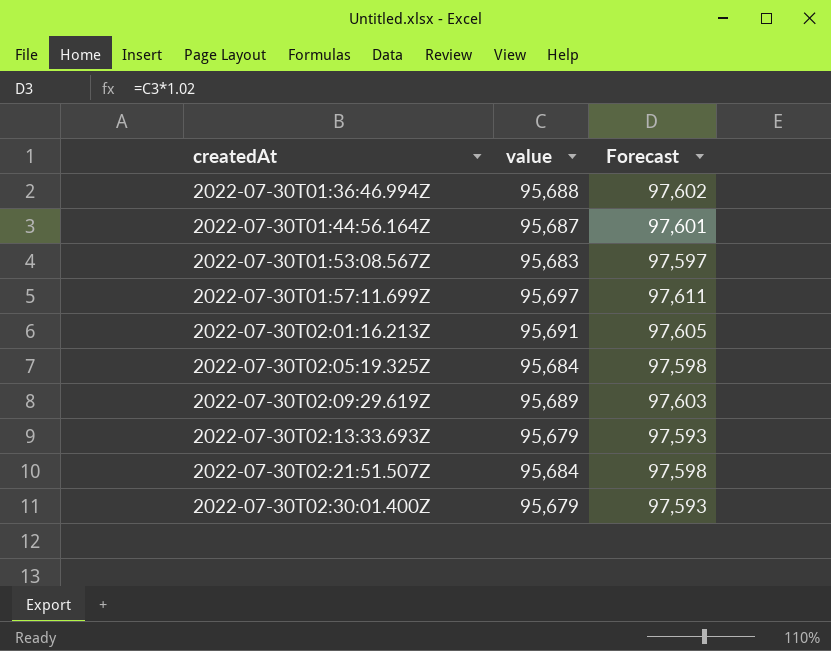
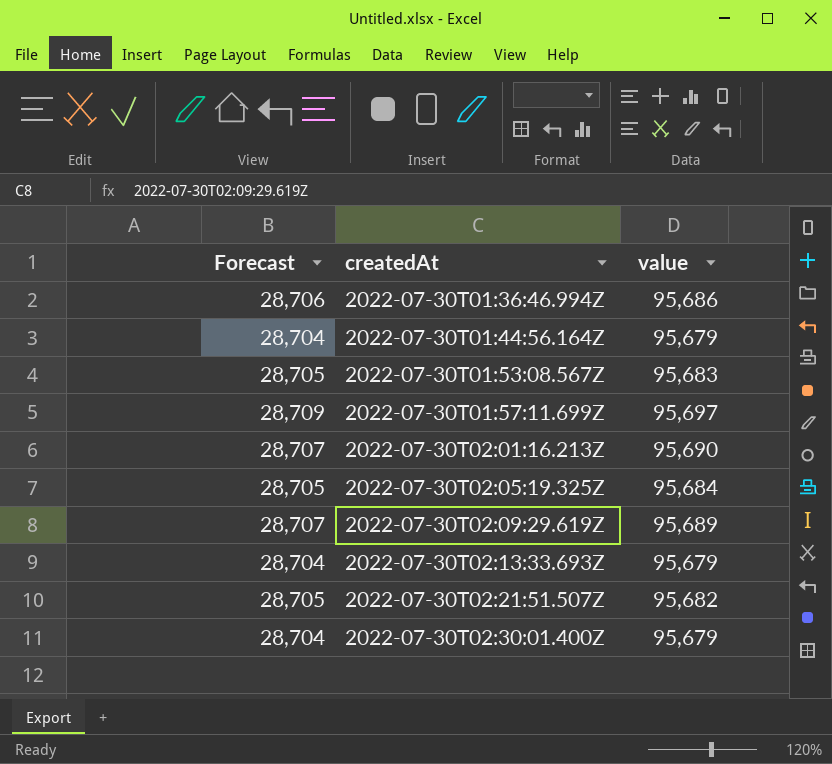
column Forecast | formula: [value] * 1.02 -> [value] * 0.3
column Forecast | position: 3 -> 1
2022-07-30T01:36:46.994Z | value: 95,688 -> 95,686
2022-07-30T01:44:56.164Z | value: 95,687 -> 95,679
2022-07-30T02:01:16.213Z | value: 95,691 -> 95,690
2022-07-30T02:21:51.507Z | value: 95,684 -> 95,682

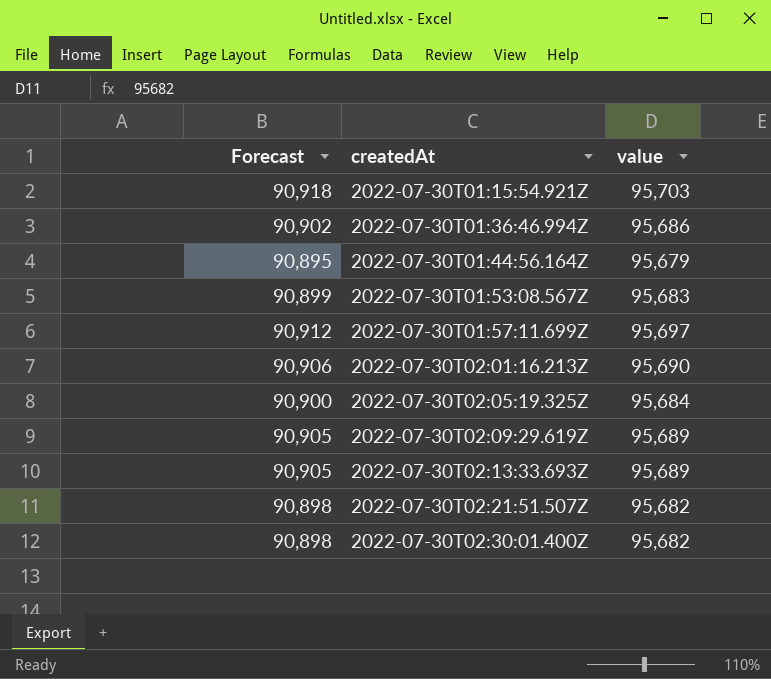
column Forecast | formula: [value] * 0.3 -> [value] * 0.95
row 2022-07-30T01:15:54.921Z: none -> 90,918 | 95,703
2022-07-30T02:13:33.693Z | value: 95,679 -> 95,689
2022-07-30T02:30:01.400Z | value: 95,679 -> 95,682

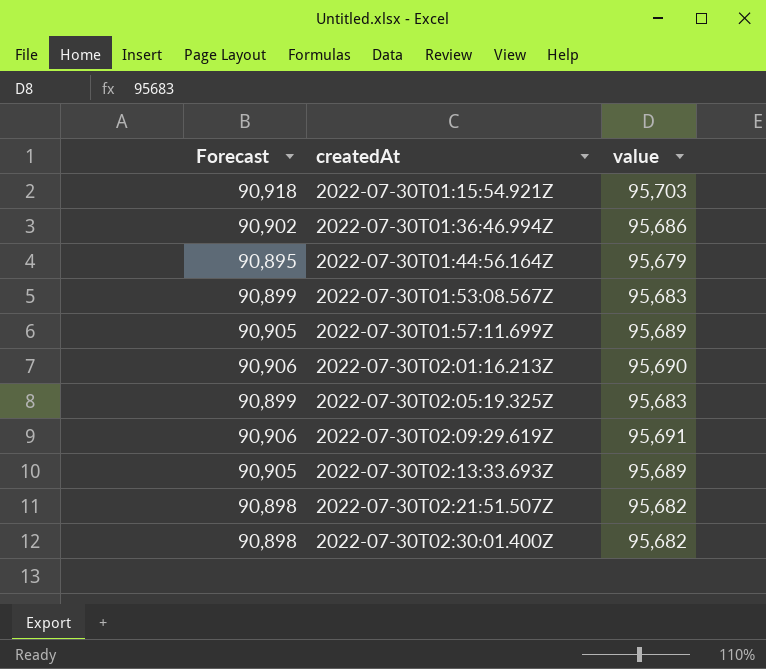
2022-07-30T01:57:11.699Z | Forecast: 90,912 -> 90,905
2022-07-30T01:57:11.699Z | value: 95,697 -> 95,689
2022-07-30T02:05:19.325Z | Forecast: 90,900 -> 90,899
2022-07-30T02:05:19.325Z | value: 95,684 -> 95,683
2022-07-30T02:09:29.619Z | Forecast: 90,905 -> 90,906
2022-07-30T02:09:29.619Z | value: 95,689 -> 95,691

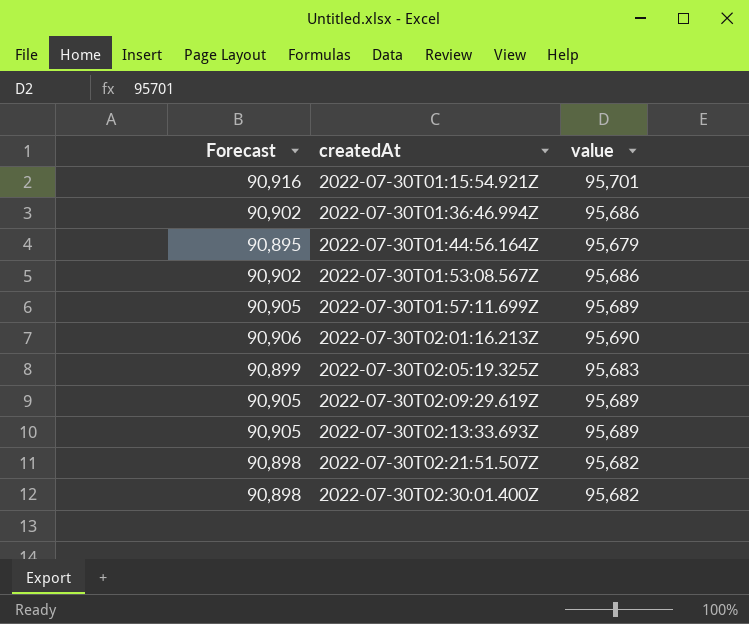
2022-07-30T01:15:54.921Z | Forecast: 90,918 -> 90,916
2022-07-30T01:15:54.921Z | value: 95,703 -> 95,701
2022-07-30T01:53:08.567Z | Forecast: 90,899 -> 90,902
2022-07-30T01:53:08.567Z | value: 95,683 -> 95,686
2022-07-30T02:09:29.619Z | Forecast: 90,906 -> 90,905
2022-07-30T02:09:29.619Z | value: 95,691 -> 95,689

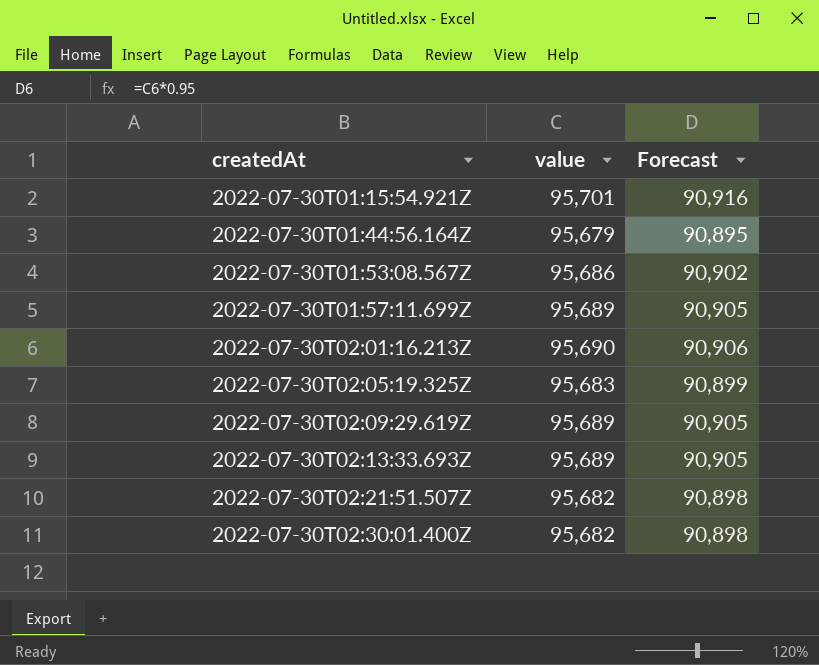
column Forecast | position: 1 -> 3
row 2022-07-30T01:36:46.994Z: 90,902 | 95,686 -> none

